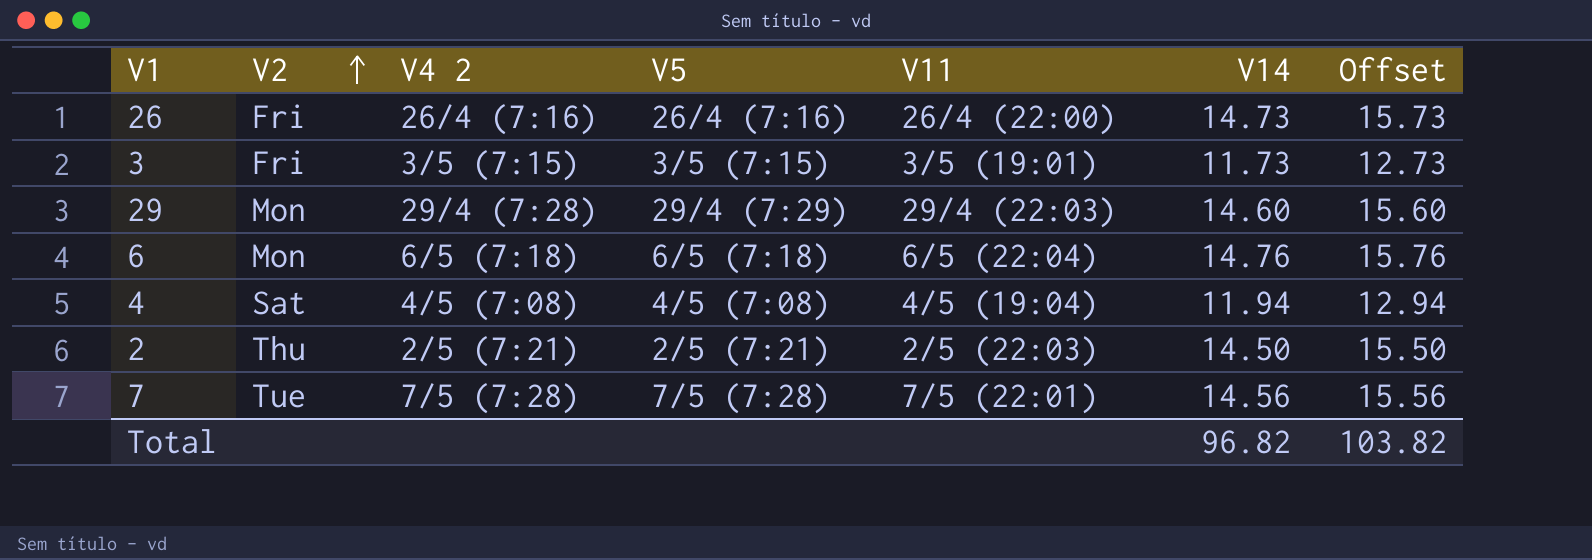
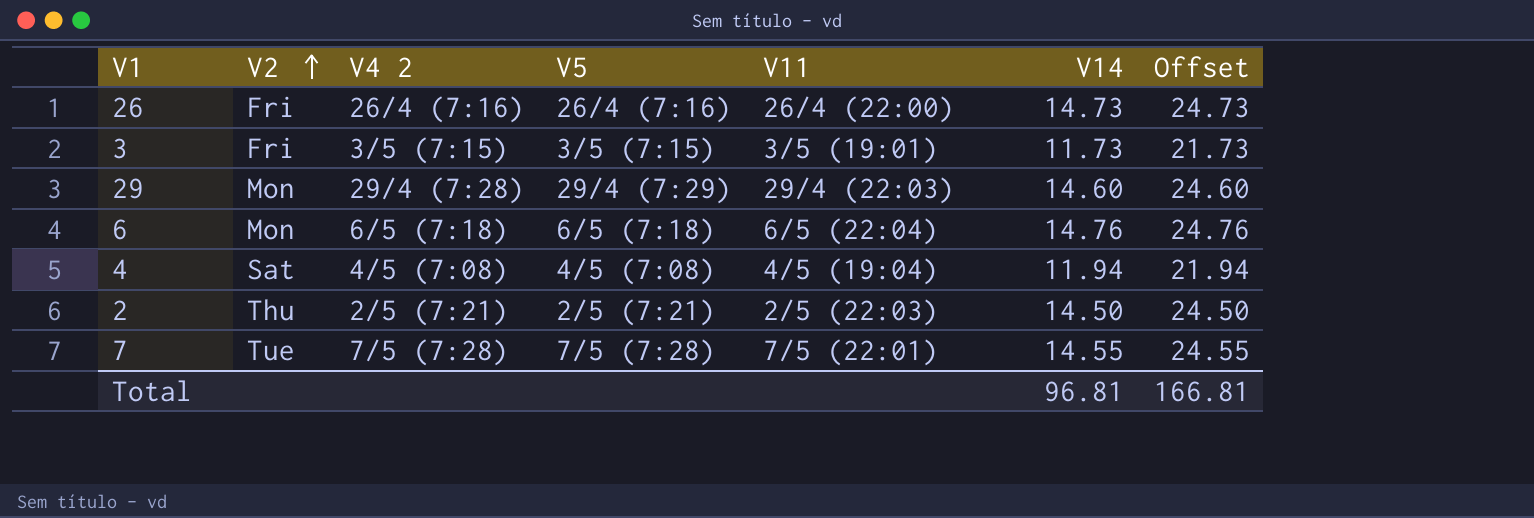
column Offset | formula: [V14] + 1 -> [V14] + 10
7 | V14: 14.56 -> 14.55
Total | V14: 96.82 -> 96.81
Total | Offset: 103.82 -> 166.81

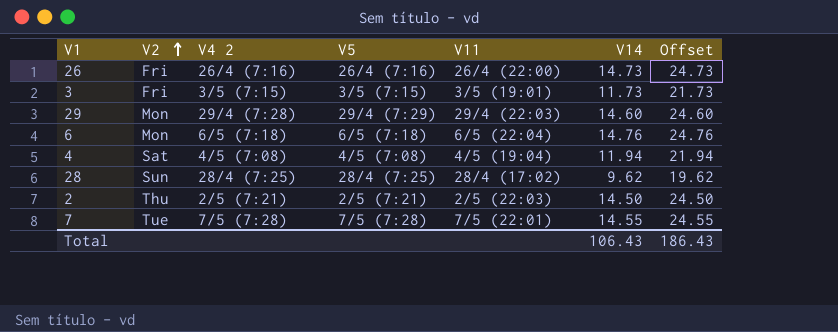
row 28: none -> Sun | 28/4 (7:25) | 28/4 (7:25) | 28/4 (17:02) | 9.62 | 19.62
Total | V14: 96.81 -> 106.43
Total | Offset: 166.81 -> 186.43

